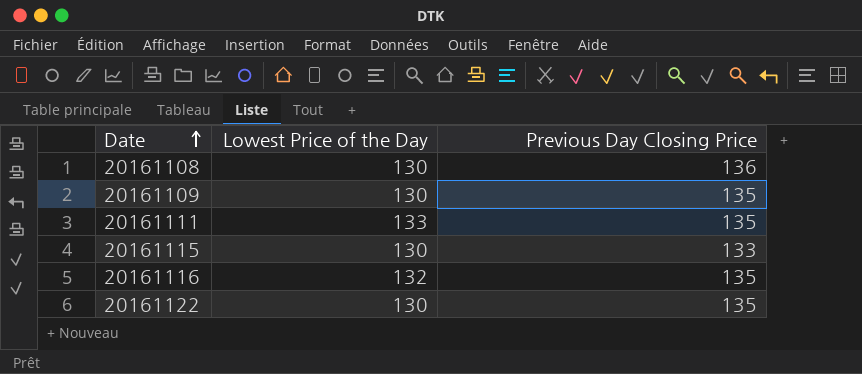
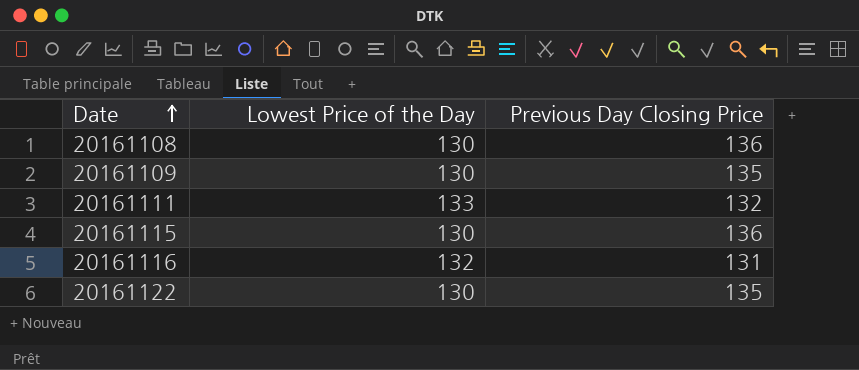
20161111 | Previous Day Closing Price: 135 -> 132
20161115 | Previous Day Closing Price: 133 -> 136
20161116 | Previous Day Closing Price: 135 -> 131

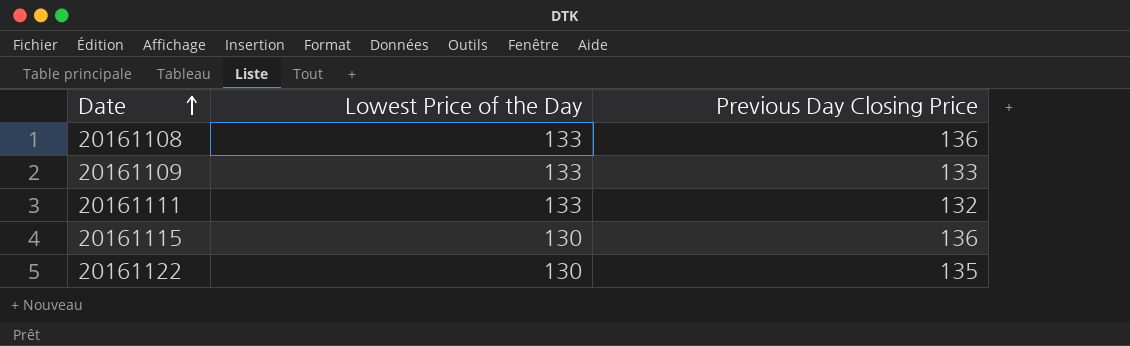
row 20161116: 132 | 131 -> none
20161108 | Lowest Price of the Day: 130 -> 133
20161109 | Lowest Price of the Day: 130 -> 133
20161109 | Previous Day Closing Price: 135 -> 133

